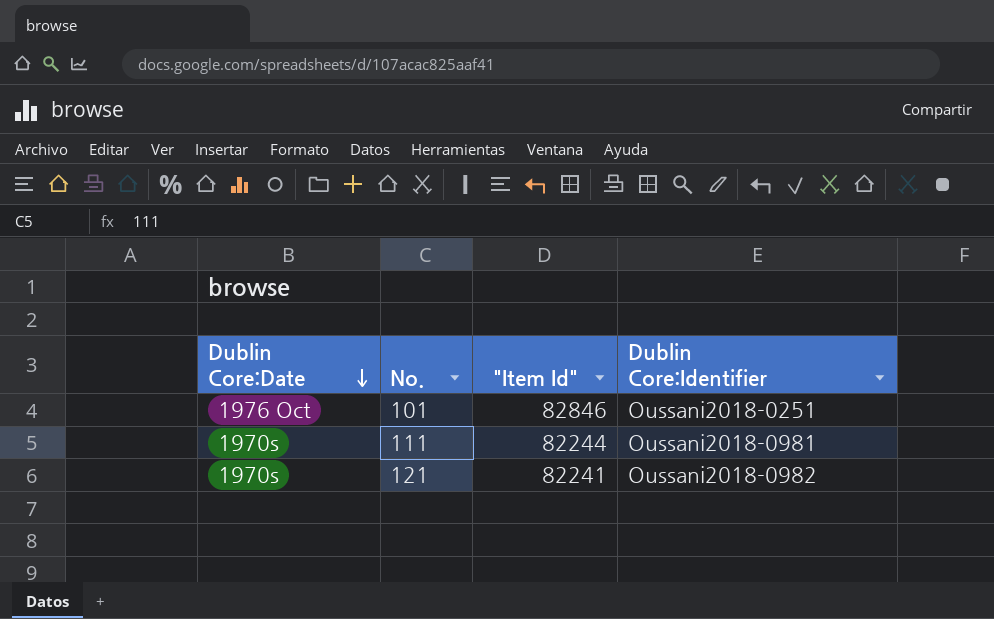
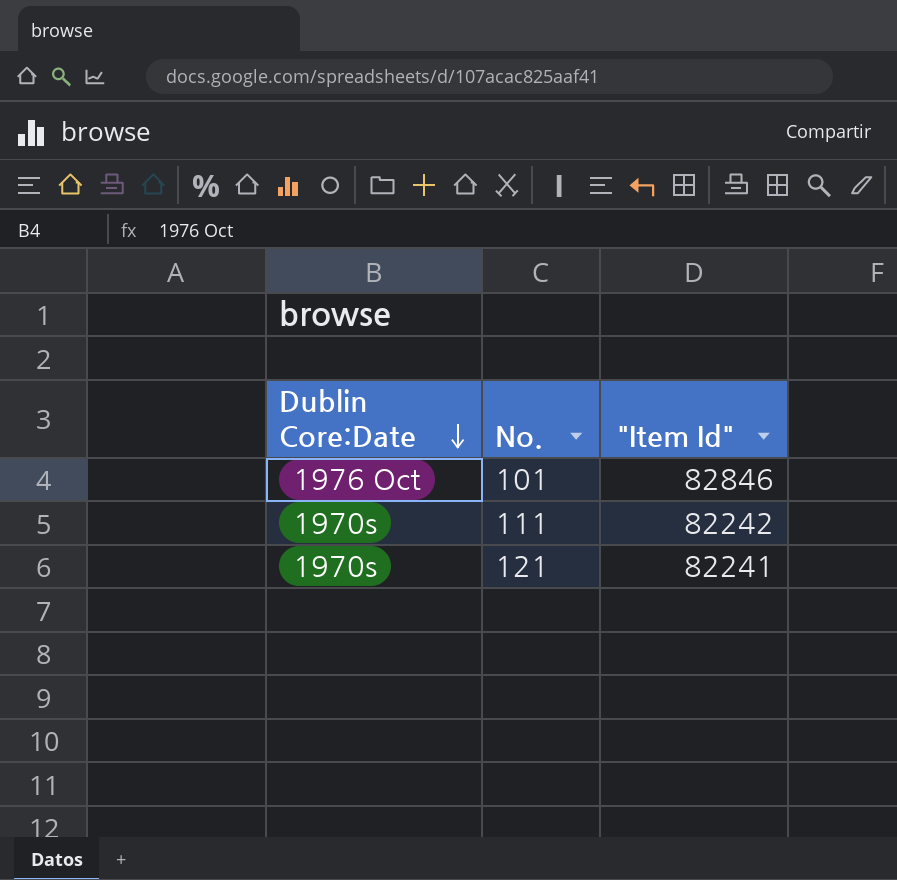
column Dublin Core:Identifier | position: 4 -> none
111 | "Item Id": 82244 -> 82242

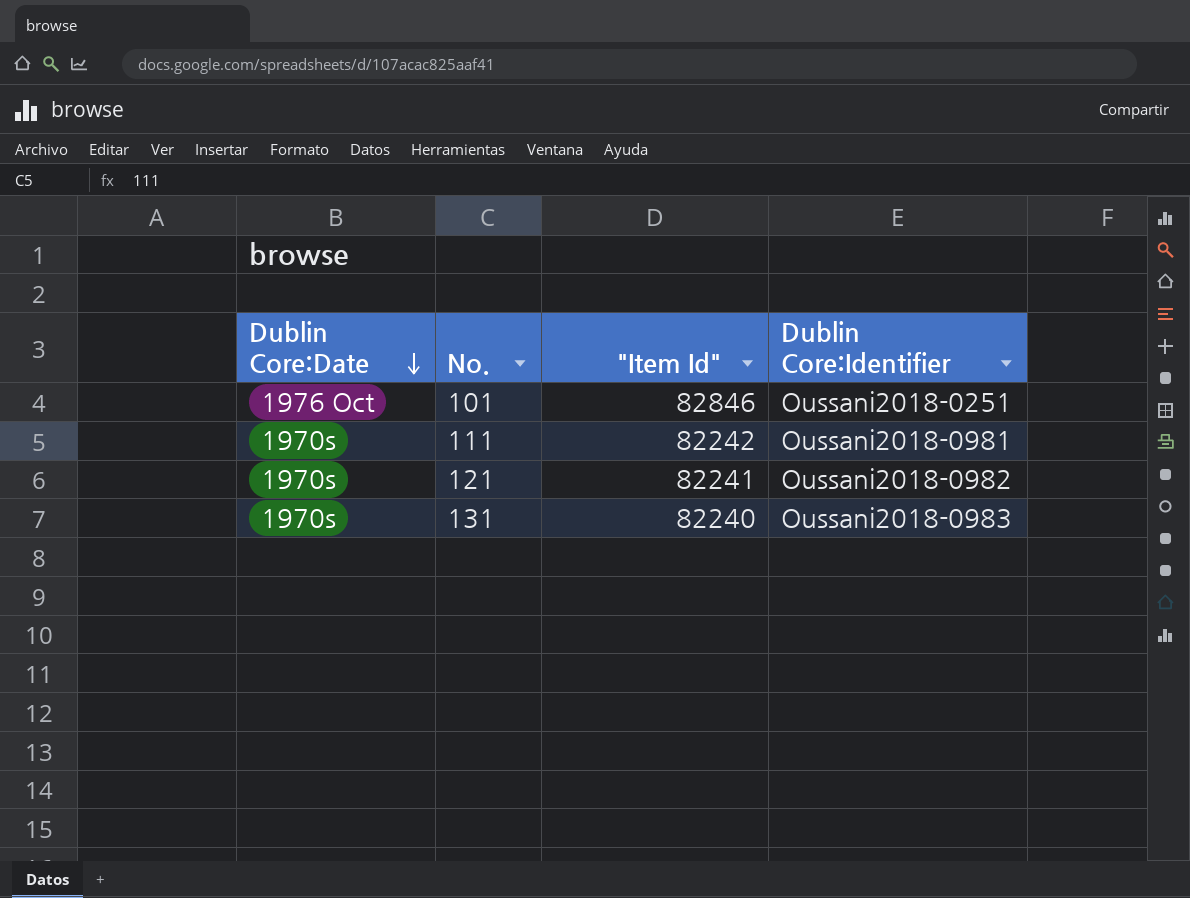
column Dublin Core:Identifier | position: none -> 4
row 131: none -> 1970s | 82240 | Oussani2018-0983

